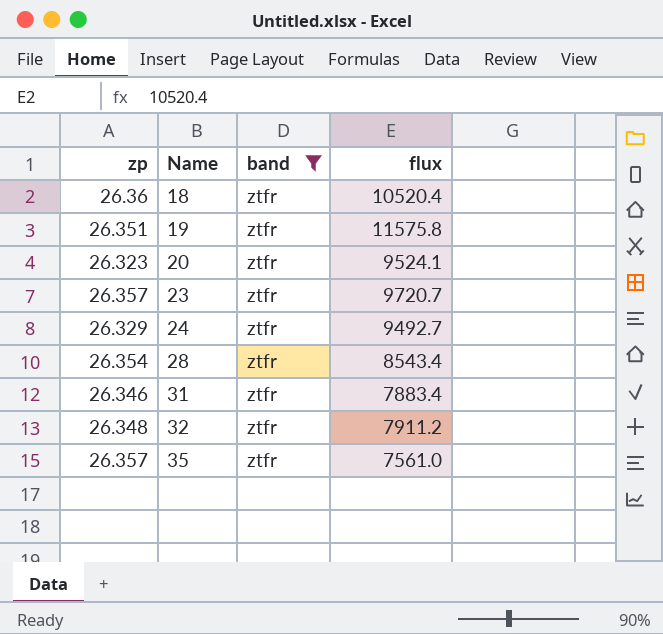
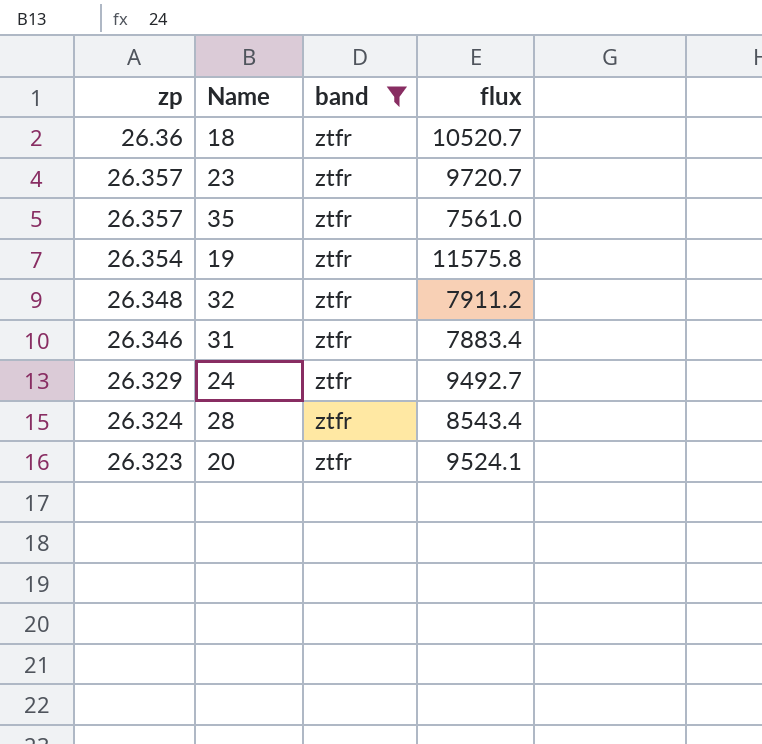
row order: Name ascending -> zp descending
18 | flux: 10520.4 -> 10520.7
19 | zp: 26.351 -> 26.354
28 | zp: 26.354 -> 26.324

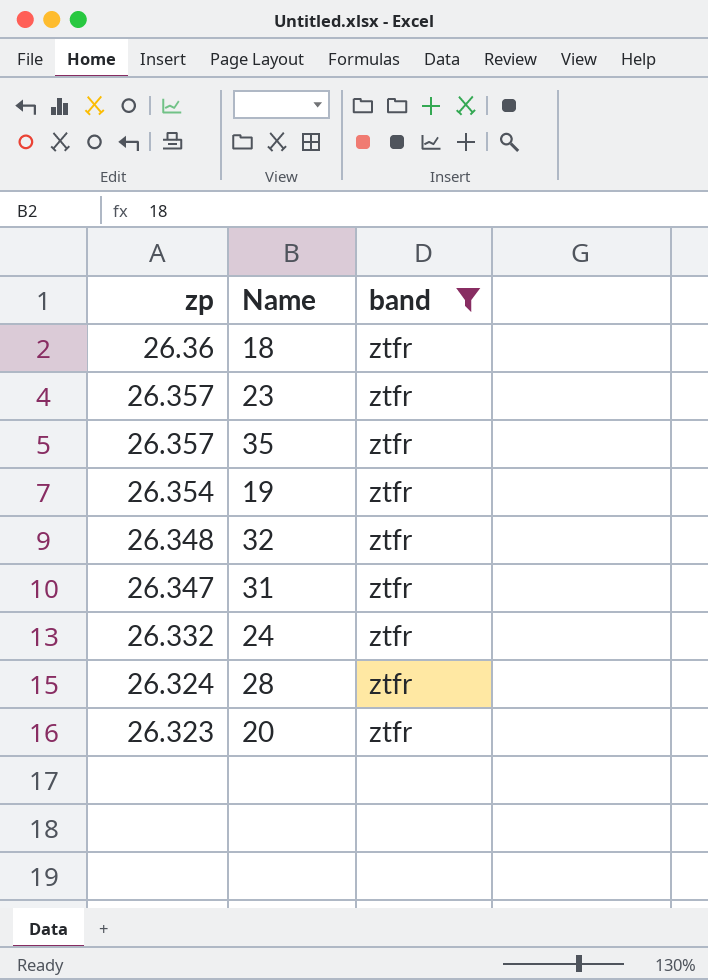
column flux | position: 4 -> none
31 | zp: 26.346 -> 26.347
24 | zp: 26.329 -> 26.332

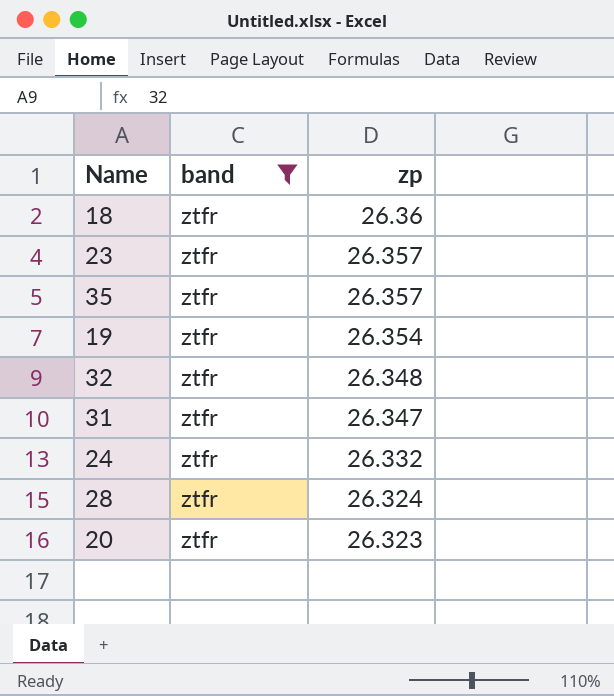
column zp | position: 1 -> 3

